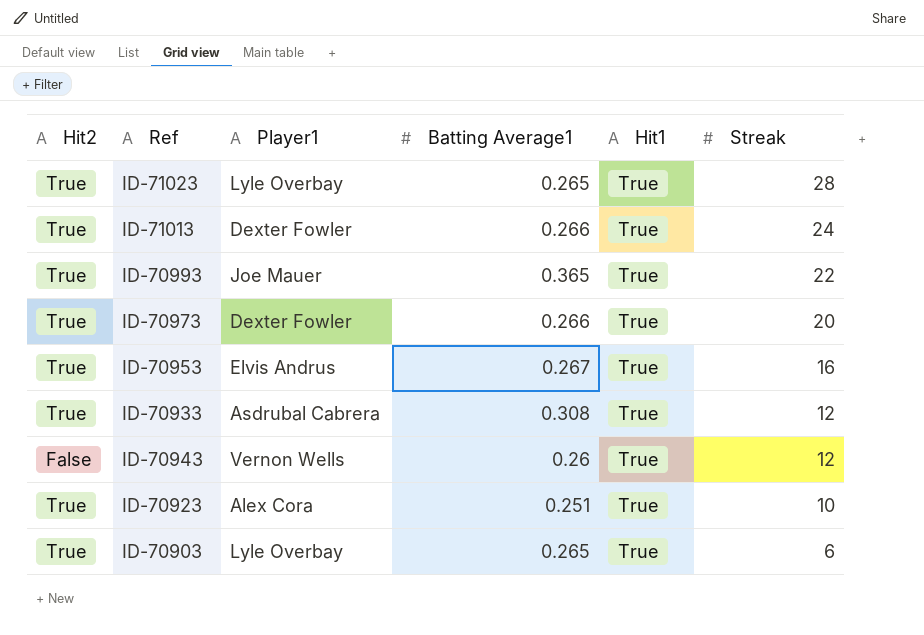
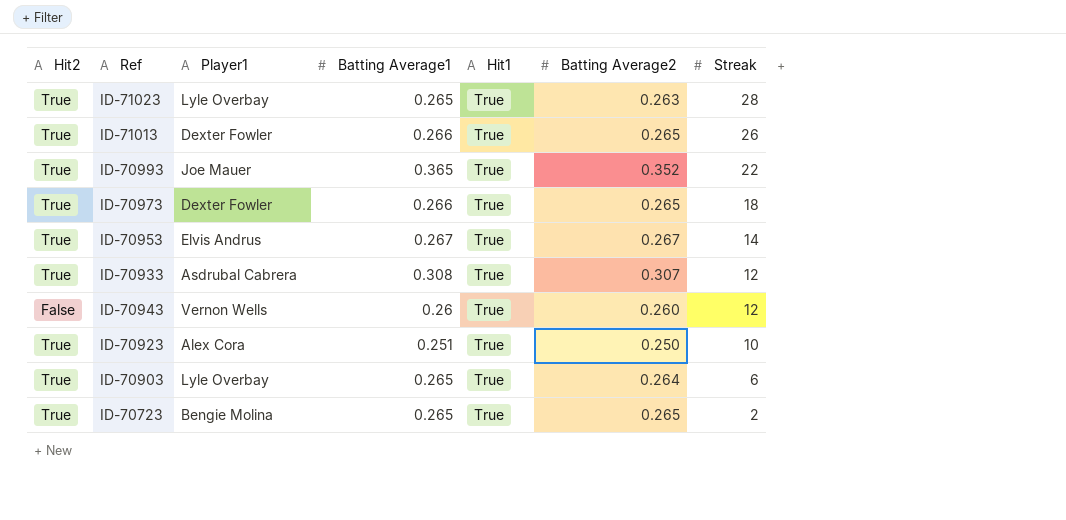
column Batting Average2 | position: none -> 6
ID-71013 | Streak: 24 -> 26
ID-70973 | Streak: 20 -> 18
ID-70953 | Streak: 16 -> 14
row ID-70723: none -> True | Bengie Molina | 0.265 | True | 0.265 | 2

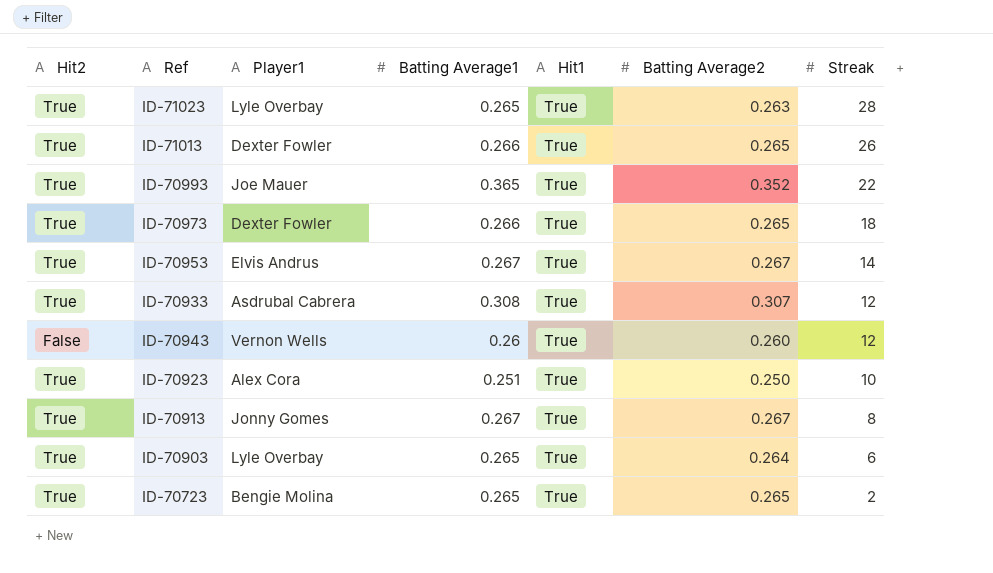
row ID-70913: none -> True | Jonny Gomes | 0.267 | True | 0.267 | 8

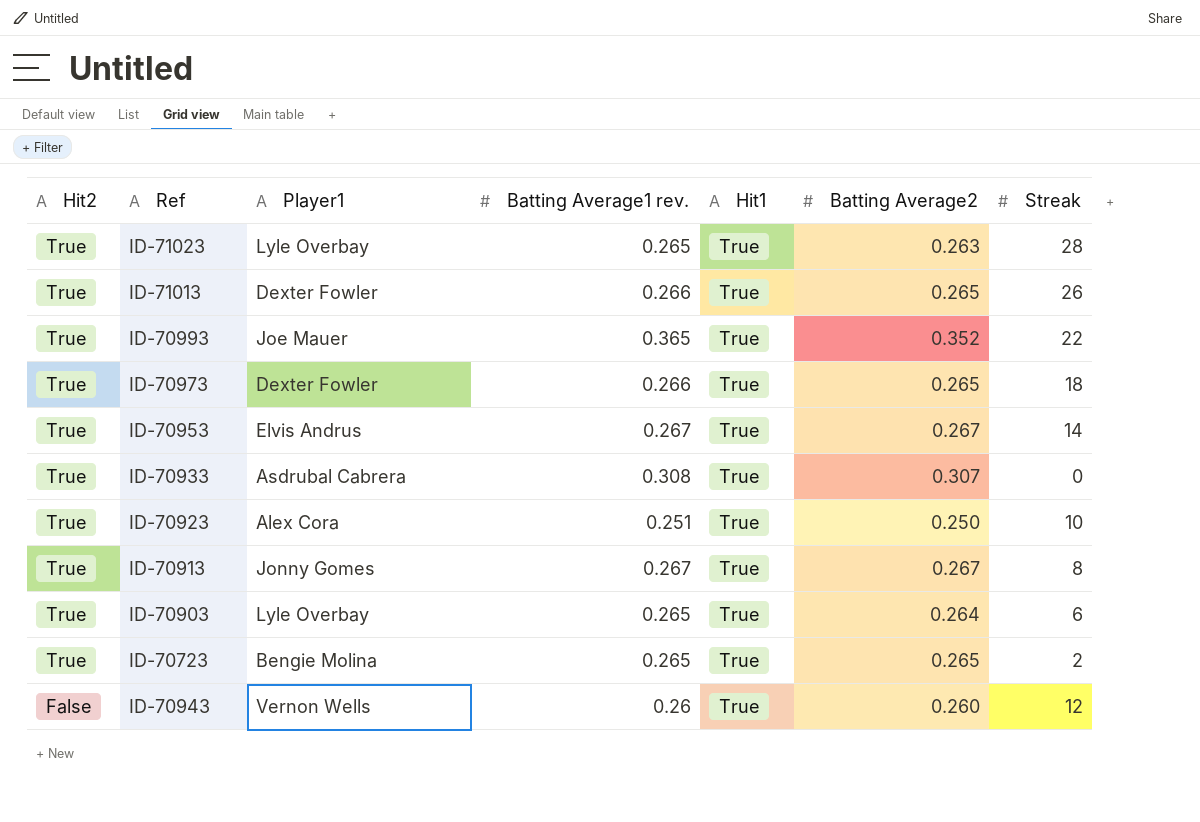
row order: Streak descending -> Hit2 descending
column name: Batting Average1 -> Batting Average1 rev.
ID-70933 | Streak: 12 -> 0

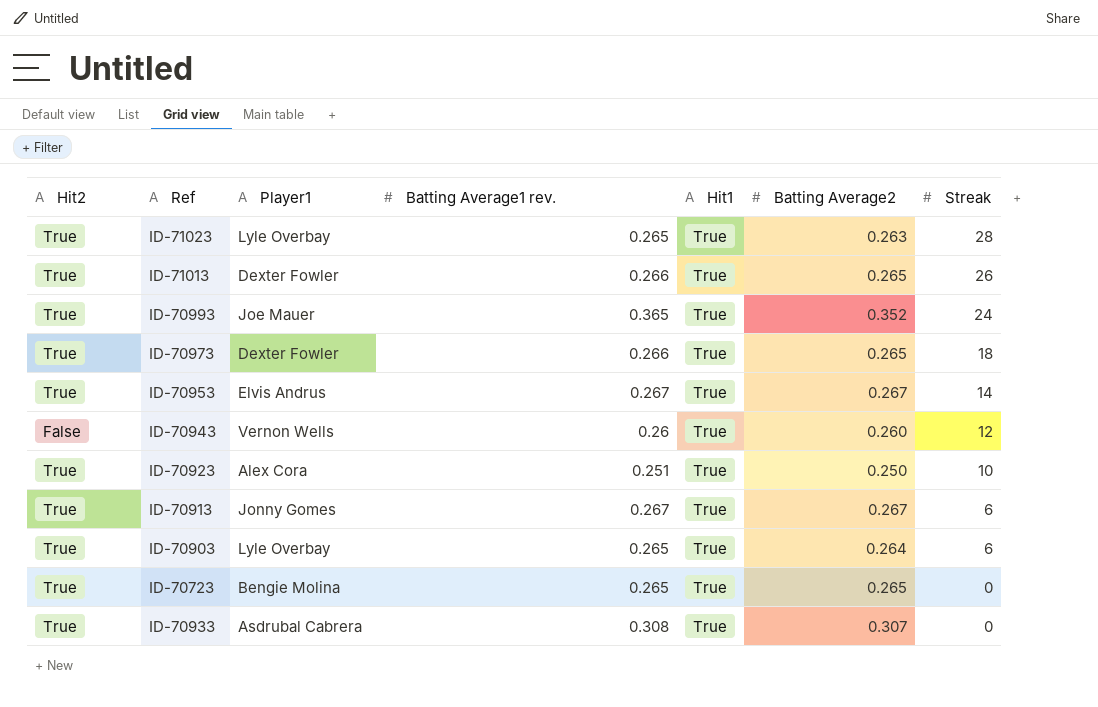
row order: Hit2 descending -> Streak descending
ID-70993 | Streak: 22 -> 24
ID-70913 | Streak: 8 -> 6
ID-70723 | Streak: 2 -> 0

